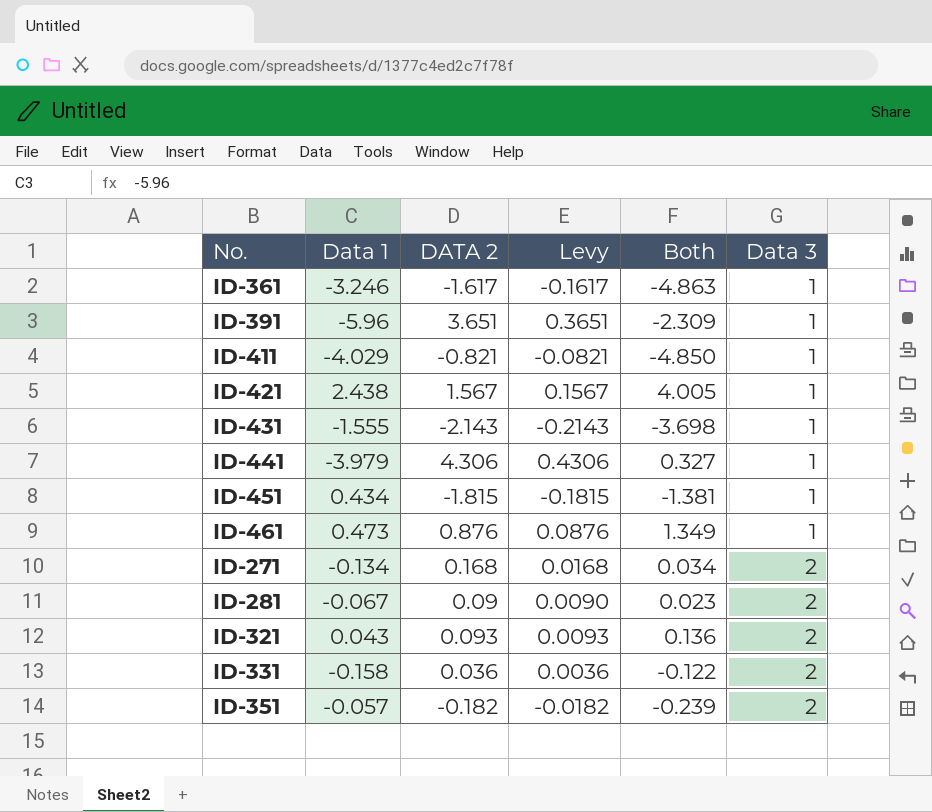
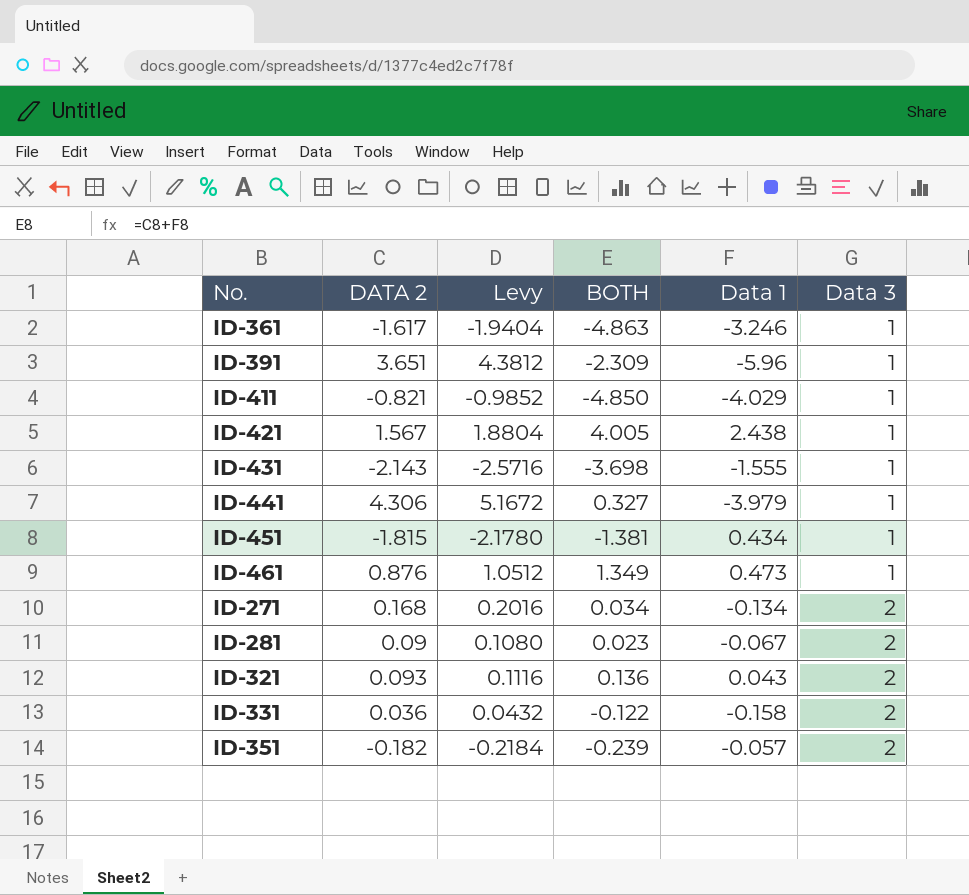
column Levy | formula: [DATA 2] * 0.1 -> [DATA 2] * 1.2
column name: Both -> BOTH
column Data 1 | position: 2 -> 5

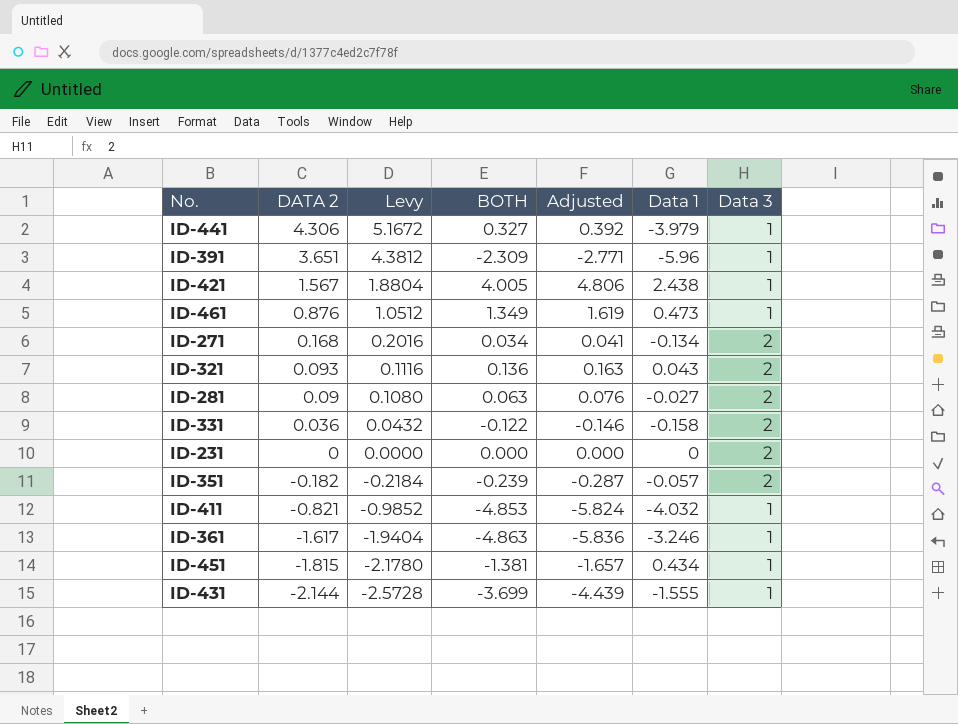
row order: Data 3 ascending -> DATA 2 descending
column Adjusted | formula: none -> [BOTH] * 1.2
ID-281 | BOTH: 0.023 -> 0.063
ID-281 | Data 1: -0.067 -> -0.027
row ID-231: none -> 0 | 0.0000 | 0.000 | 0.000 | 0 | 2
ID-411 | BOTH: -4.850 -> -4.853
ID-411 | Data 1: -4.029 -> -4.032
ID-431 | DATA 2: -2.143 -> -2.144
ID-431 | Levy: -2.5716 -> -2.5728
ID-431 | BOTH: -3.698 -> -3.699

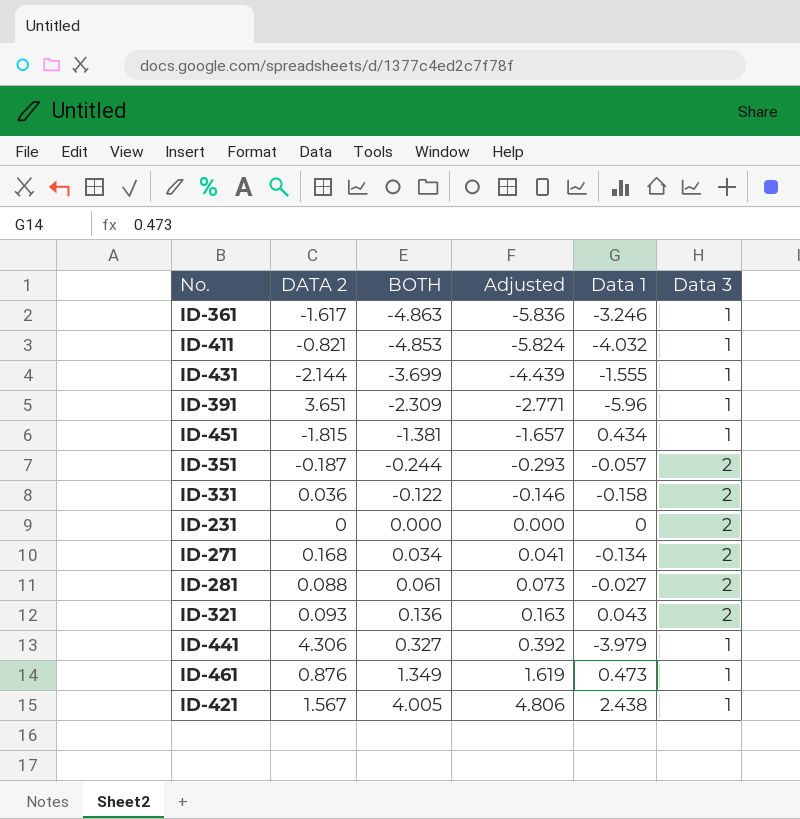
row order: DATA 2 descending -> BOTH ascending
column Levy | formula: [DATA 2] * 1.2 -> none
ID-351 | DATA 2: -0.182 -> -0.187
ID-351 | BOTH: -0.239 -> -0.244
ID-351 | Adjusted: -0.287 -> -0.293
ID-281 | DATA 2: 0.09 -> 0.088
ID-281 | BOTH: 0.063 -> 0.061
ID-281 | Adjusted: 0.076 -> 0.073

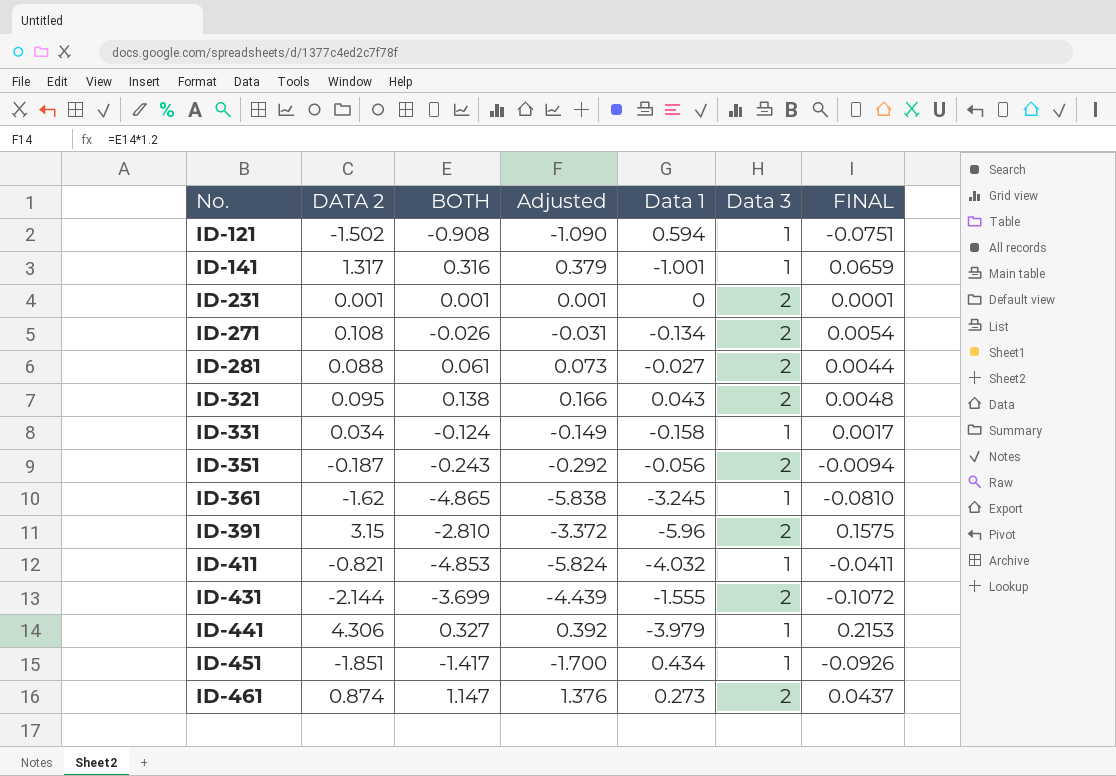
row order: BOTH ascending -> No. ascending
column FINAL | formula: none -> [DATA 2] * 0.05
row ID-421: 1.567 | 4.005 | 4.806 | 2.438 | 1 -> none
row ID-121: none -> -1.502 | -0.908 | -1.090 | 0.594 | 1 | -0.0751
row ID-141: none -> 1.317 | 0.316 | 0.379 | -1.001 | 1 | 0.0659
ID-231 | DATA 2: 0 -> 0.001
ID-231 | BOTH: 0.000 -> 0.001
ID-231 | Adjusted: 0.000 -> 0.001
ID-271 | DATA 2: 0.168 -> 0.108
ID-271 | BOTH: 0.034 -> -0.026
ID-271 | Adjusted: 0.041 -> -0.031
ID-321 | DATA 2: 0.093 -> 0.095
ID-321 | BOTH: 0.136 -> 0.138
ID-321 | Adjusted: 0.163 -> 0.166
ID-331 | DATA 2: 0.036 -> 0.034
ID-331 | BOTH: -0.122 -> -0.124
ID-331 | Adjusted: -0.146 -> -0.149
ID-331 | Data 3: 2 -> 1
ID-351 | BOTH: -0.244 -> -0.243
ID-351 | Adjusted: -0.293 -> -0.292
ID-351 | Data 1: -0.057 -> -0.056
ID-361 | DATA 2: -1.617 -> -1.62
ID-361 | BOTH: -4.863 -> -4.865
ID-361 | Adjusted: -5.836 -> -5.838
ID-361 | Data 1: -3.246 -> -3.245
ID-391 | DATA 2: 3.651 -> 3.15
ID-391 | BOTH: -2.309 -> -2.810
ID-391 | Adjusted: -2.771 -> -3.372
ID-391 | Data 3: 1 -> 2
ID-431 | Data 3: 1 -> 2
ID-451 | DATA 2: -1.815 -> -1.851
ID-451 | BOTH: -1.381 -> -1.417
ID-451 | Adjusted: -1.657 -> -1.700
ID-461 | DATA 2: 0.876 -> 0.874
ID-461 | BOTH: 1.349 -> 1.147
ID-461 | Adjusted: 1.619 -> 1.376
ID-461 | Data 1: 0.473 -> 0.273
ID-461 | Data 3: 1 -> 2

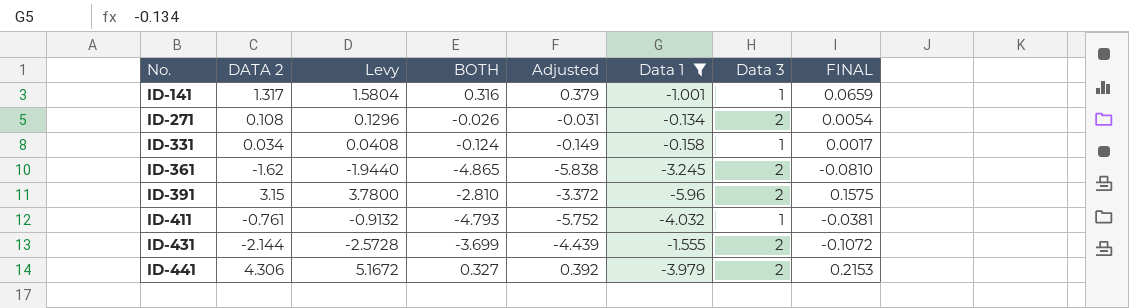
filter: none -> Data 1 <= -0.134
column Levy | formula: none -> [DATA 2] * 1.2
ID-361 | Data 3: 1 -> 2
ID-411 | DATA 2: -0.821 -> -0.761
ID-411 | BOTH: -4.853 -> -4.793
ID-411 | Adjusted: -5.824 -> -5.752
ID-411 | FINAL: -0.0411 -> -0.0381
ID-441 | Data 3: 1 -> 2

